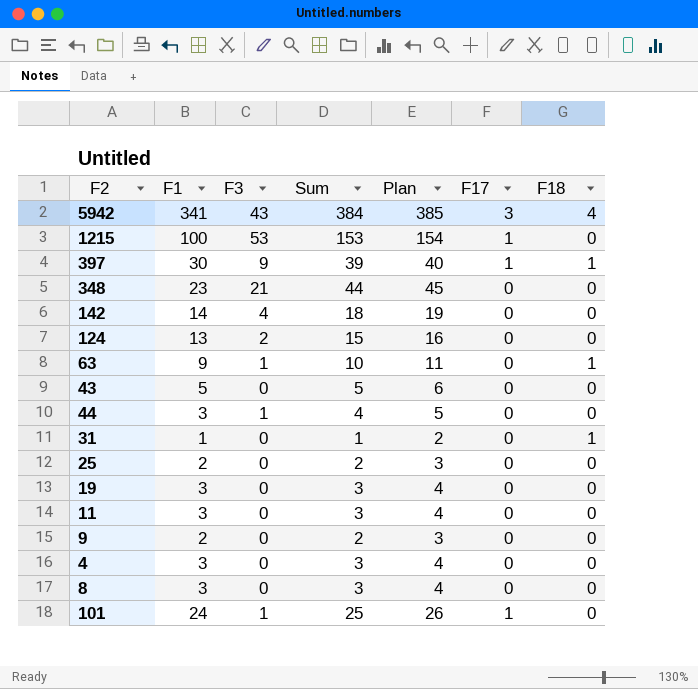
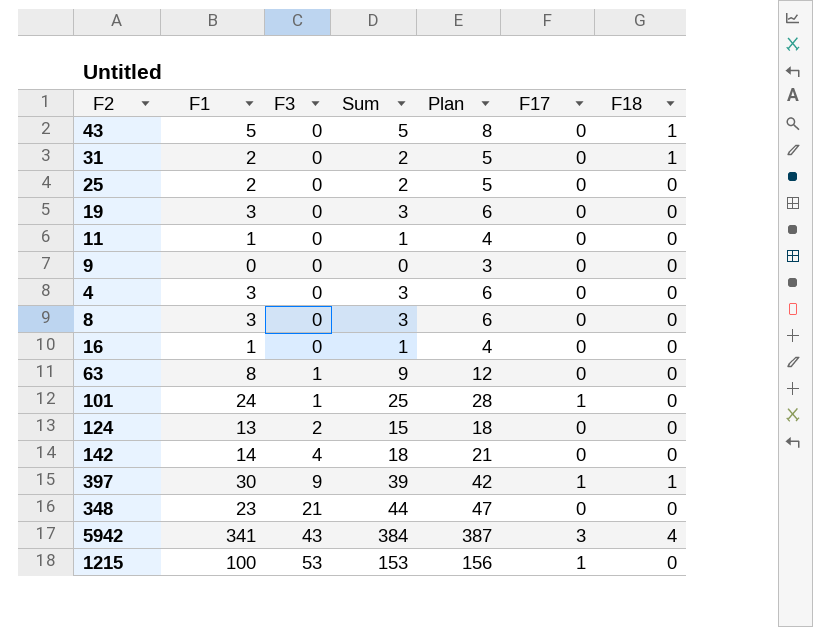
row order: none -> F3 ascending
column Plan | formula: [Sum] + 1 -> [Sum] + 3
row 44: 3 | 1 | 4 | 5 | 0 | 0 -> none
43 | F18: 0 -> 1
31 | F1: 1 -> 2
31 | Sum: 1 -> 2
11 | F1: 3 -> 1
11 | Sum: 3 -> 1
9 | F1: 2 -> 0
9 | Sum: 2 -> 0
row 16: none -> 1 | 0 | 1 | 4 | 0 | 0
63 | F1: 9 -> 8
63 | Sum: 10 -> 9
63 | F18: 1 -> 0

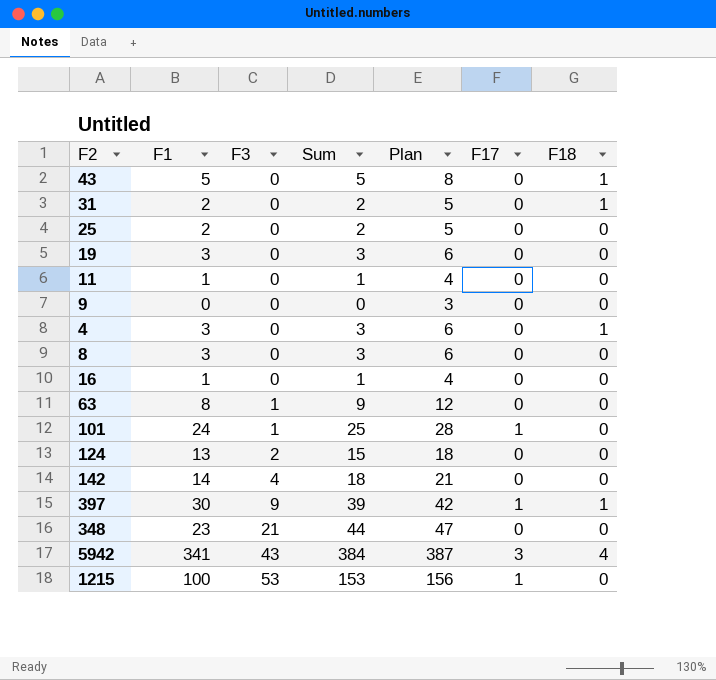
4 | F18: 0 -> 1

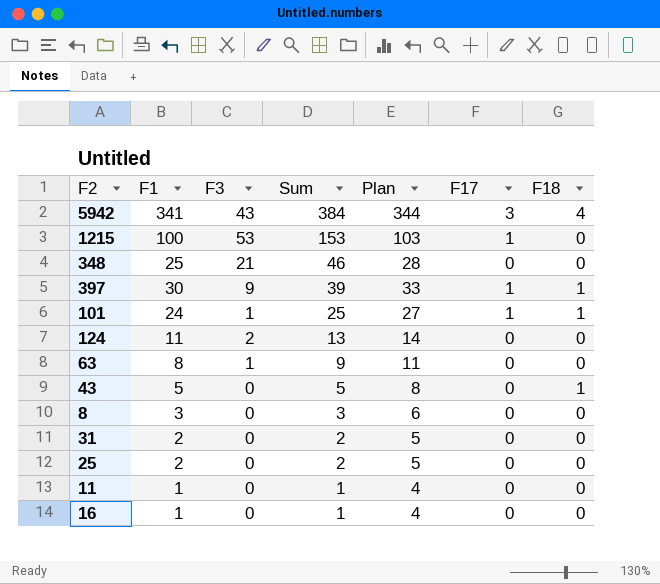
row order: F3 ascending -> Sum descending
column Plan | formula: [Sum] + 3 -> [F1] + 3
row 19: 3 | 0 | 3 | 6 | 0 | 0 -> none
row 9: 0 | 0 | 0 | 3 | 0 | 0 -> none
row 4: 3 | 0 | 3 | 6 | 0 | 1 -> none
row 142: 14 | 4 | 18 | 21 | 0 | 0 -> none
348 | F1: 23 -> 25
348 | Sum: 44 -> 46
101 | F18: 0 -> 1
124 | F1: 13 -> 11
124 | Sum: 15 -> 13
31 | F18: 1 -> 0

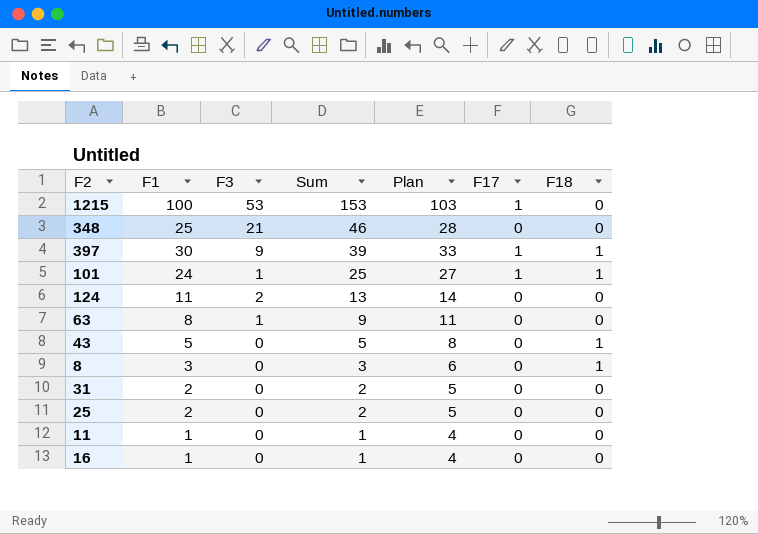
row 5942: 341 | 43 | 384 | 344 | 3 | 4 -> none
8 | F18: 0 -> 1

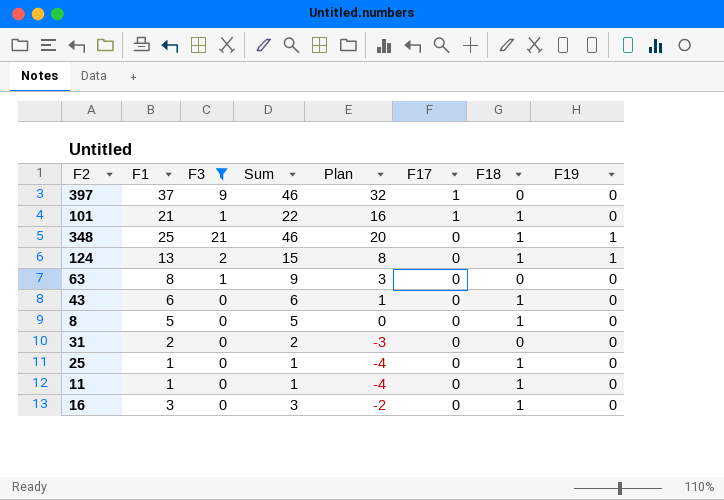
filter: none -> F3 != 53
row order: Sum descending -> F17 descending
column Plan | formula: [F1] + 3 -> [F1] - 5
column F19 | position: none -> 8
397 | F1: 30 -> 37
397 | Sum: 39 -> 46
397 | F18: 1 -> 0
101 | F1: 24 -> 21
101 | Sum: 25 -> 22
348 | F18: 0 -> 1
124 | F1: 11 -> 13
124 | Sum: 13 -> 15
124 | F18: 0 -> 1
43 | F1: 5 -> 6
43 | Sum: 5 -> 6
8 | F1: 3 -> 5
8 | Sum: 3 -> 5
25 | F1: 2 -> 1
25 | Sum: 2 -> 1
25 | F18: 0 -> 1
11 | F18: 0 -> 1
16 | F1: 1 -> 3
16 | Sum: 1 -> 3
16 | F18: 0 -> 1

